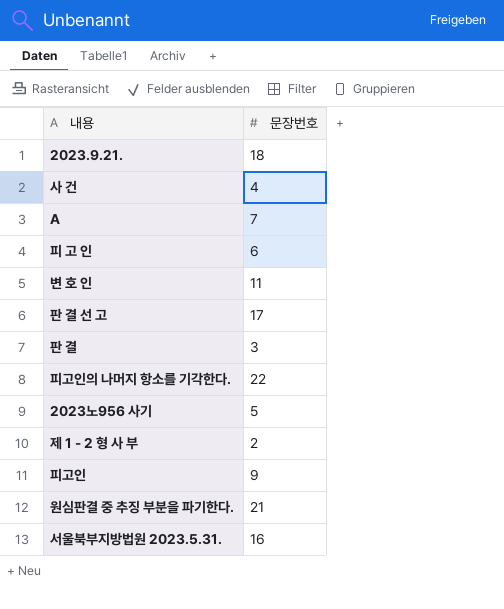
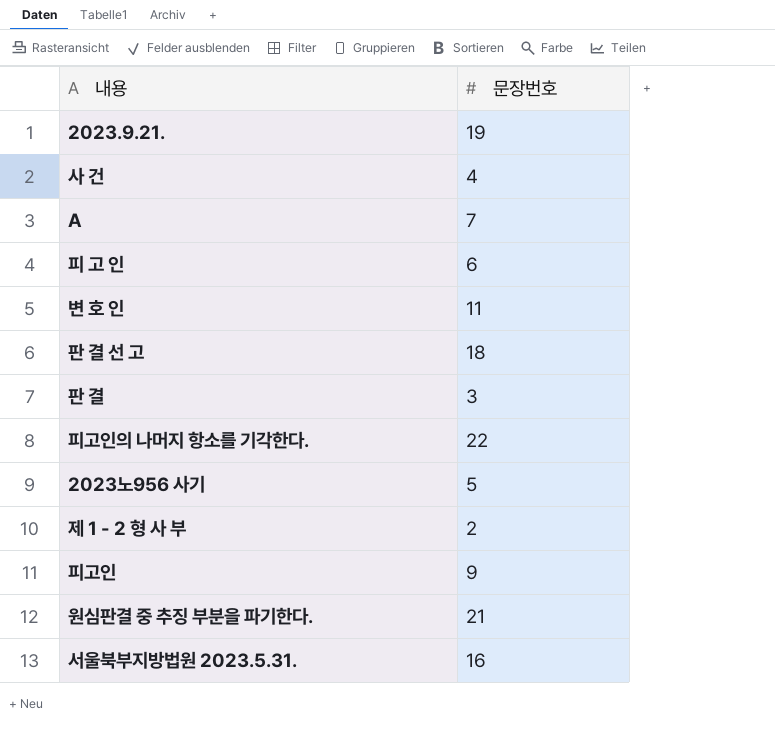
2023.9.21. | 문장번호: 18 -> 19
판 결 선 고 | 문장번호: 17 -> 18

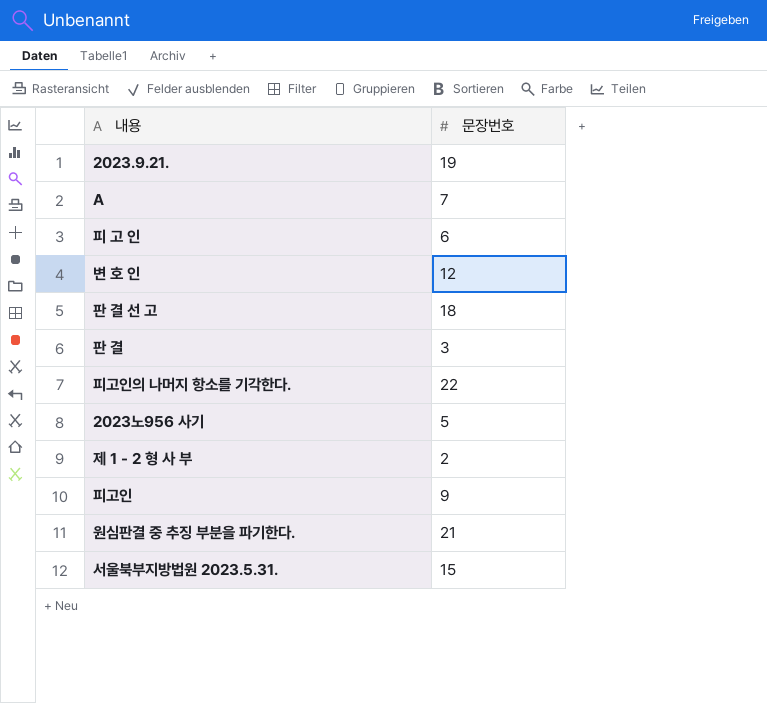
row 사 건: 4 -> none
변 호 인 | 문장번호: 11 -> 12
서울북부지방법원 2023.5.31. | 문장번호: 16 -> 15

